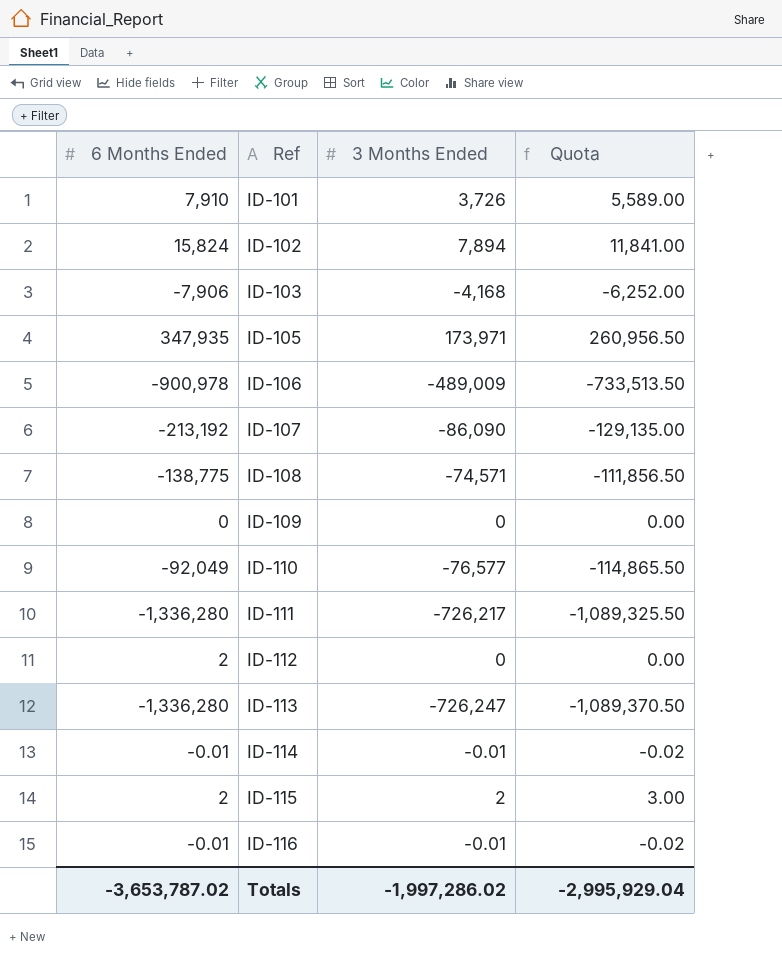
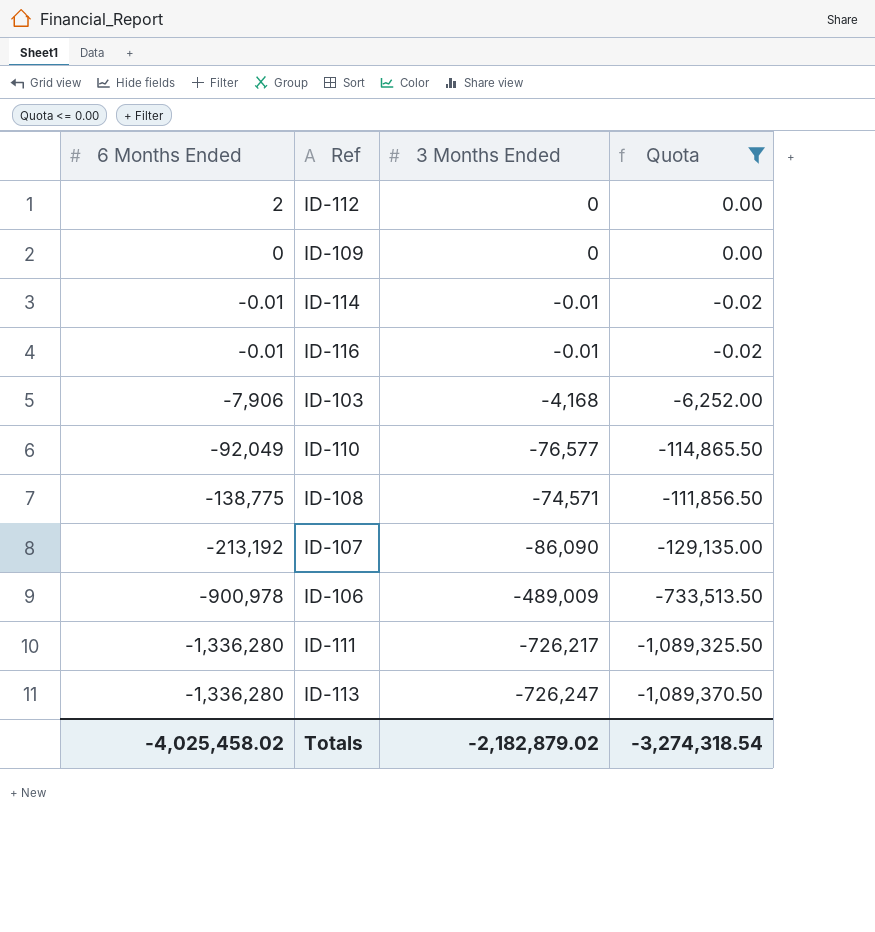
filter: none -> Quota <= 0.00
row order: Ref ascending -> 6 Months Ended descending
Totals | 6 Months Ended: -3,653,787.02 -> -4,025,458.02
Totals | 3 Months Ended: -1,997,286.02 -> -2,182,879.02
Totals | Quota: -2,995,929.04 -> -3,274,318.54

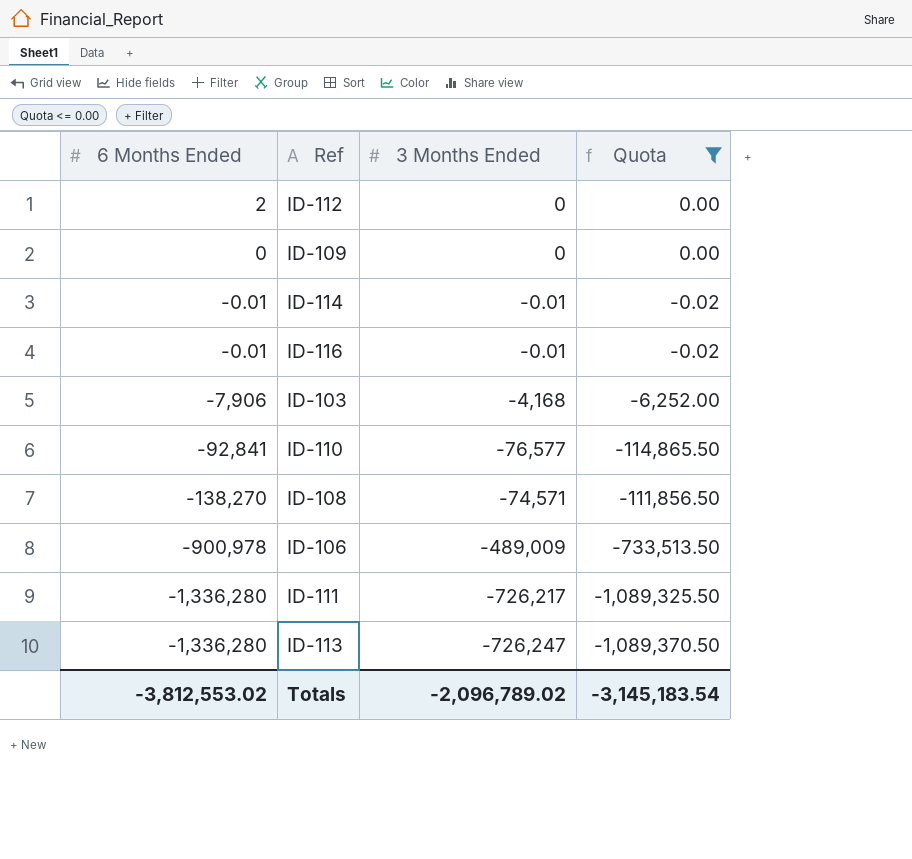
row ID-107: -213,192 | -86,090 | -129,135.00 -> none
ID-110 | 6 Months Ended: -92,049 -> -92,841
ID-108 | 6 Months Ended: -138,775 -> -138,270
Totals | 6 Months Ended: -4,025,458.02 -> -3,812,553.02
Totals | 3 Months Ended: -2,182,879.02 -> -2,096,789.02
Totals | Quota: -3,274,318.54 -> -3,145,183.54

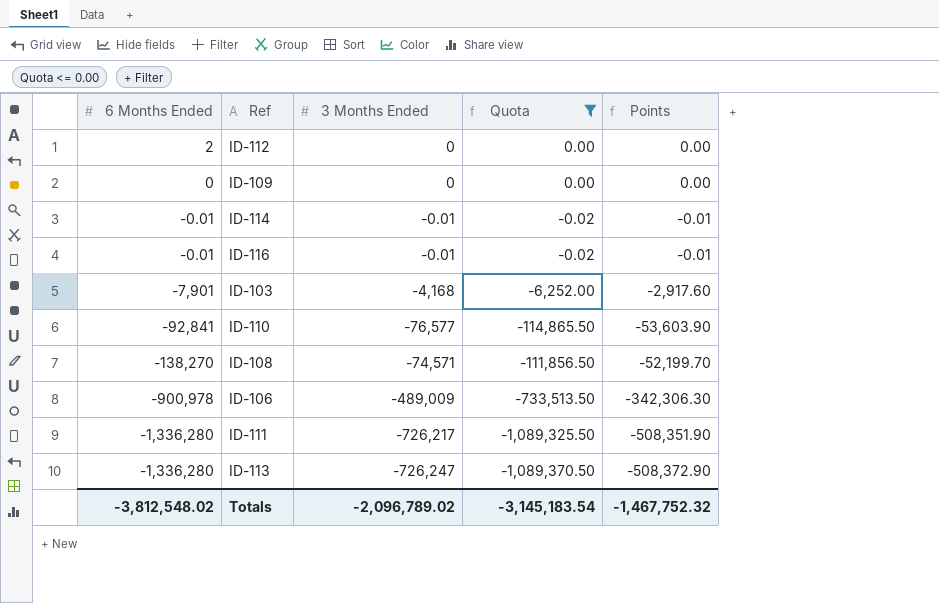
column Points | formula: none -> [3 Months Ended] * 0.7
ID-103 | 6 Months Ended: -7,906 -> -7,901
Totals | 6 Months Ended: -3,812,553.02 -> -3,812,548.02

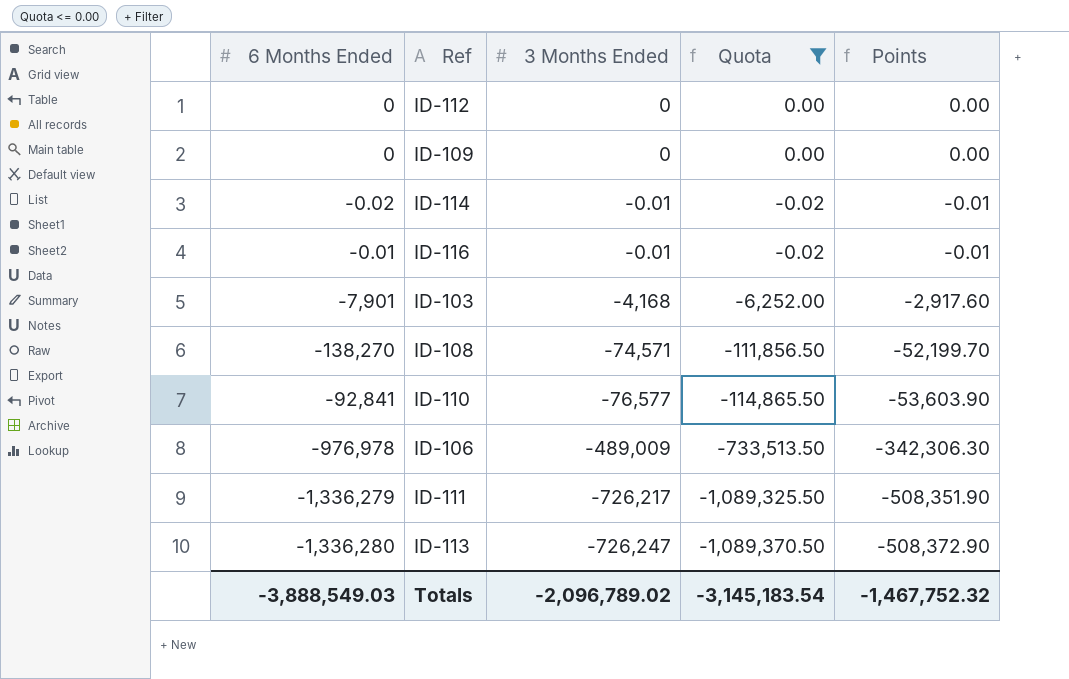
row order: 6 Months Ended descending -> 3 Months Ended descending
ID-112 | 6 Months Ended: 2 -> 0
ID-114 | 6 Months Ended: -0.01 -> -0.02
ID-106 | 6 Months Ended: -900,978 -> -976,978
ID-111 | 6 Months Ended: -1,336,280 -> -1,336,279
Totals | 6 Months Ended: -3,812,548.02 -> -3,888,549.03

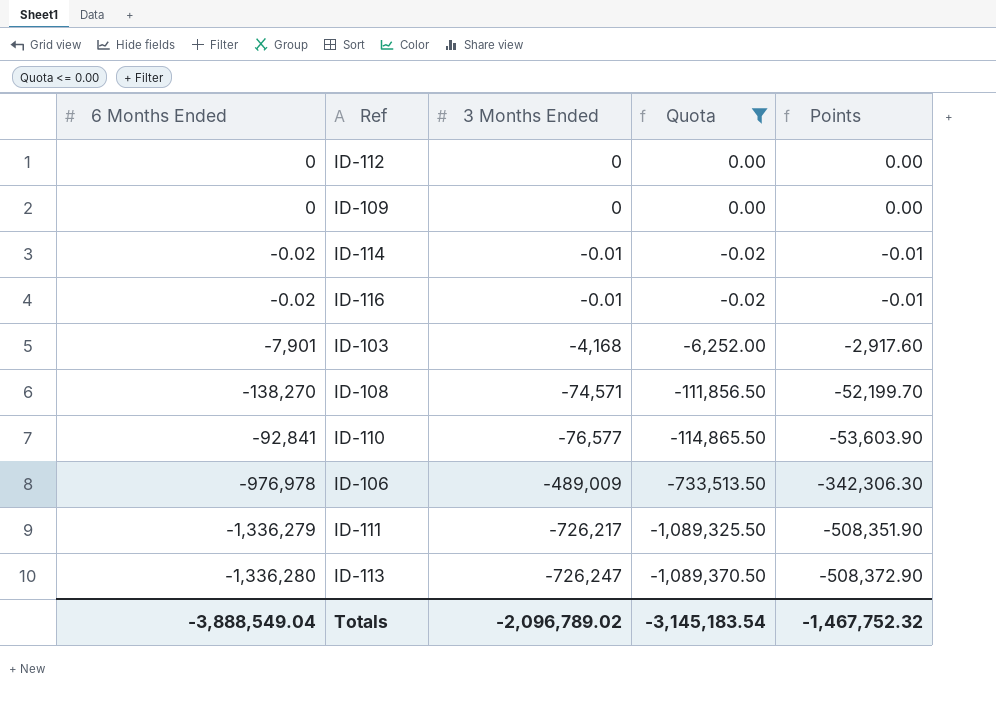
ID-116 | 6 Months Ended: -0.01 -> -0.02
Totals | 6 Months Ended: -3,888,549.03 -> -3,888,549.04

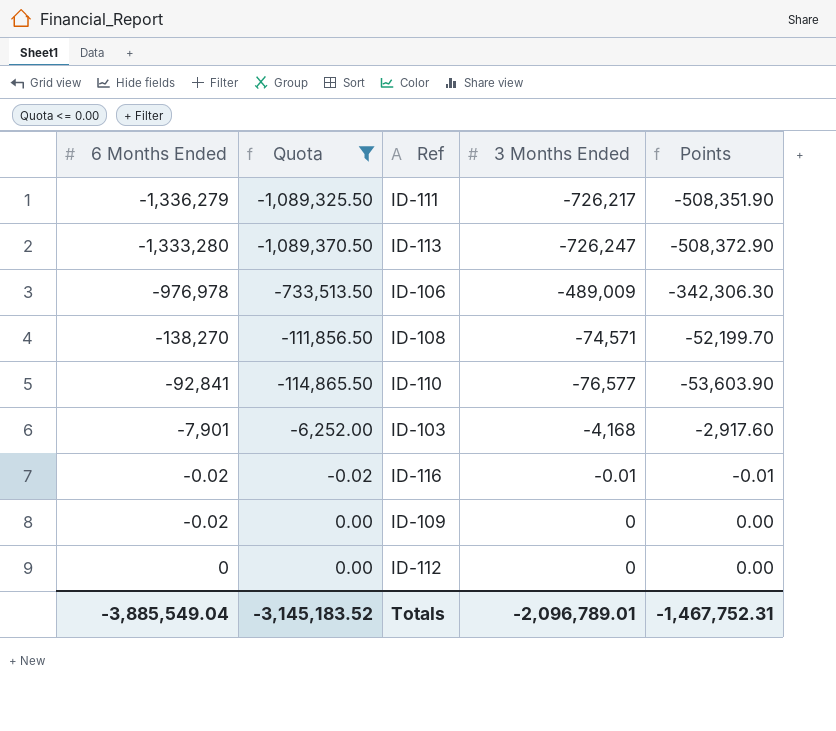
row order: 3 Months Ended descending -> 6 Months Ended ascending
column Quota | position: 4 -> 2
row ID-114: -0.02 | -0.01 | -0.02 | -0.01 -> none
ID-113 | 6 Months Ended: -1,336,280 -> -1,333,280
ID-109 | 6 Months Ended: 0 -> -0.02
Totals | 6 Months Ended: -3,888,549.04 -> -3,885,549.04
Totals | Quota: -3,145,183.54 -> -3,145,183.52
Totals | 3 Months Ended: -2,096,789.02 -> -2,096,789.01
Totals | Points: -1,467,752.32 -> -1,467,752.31

